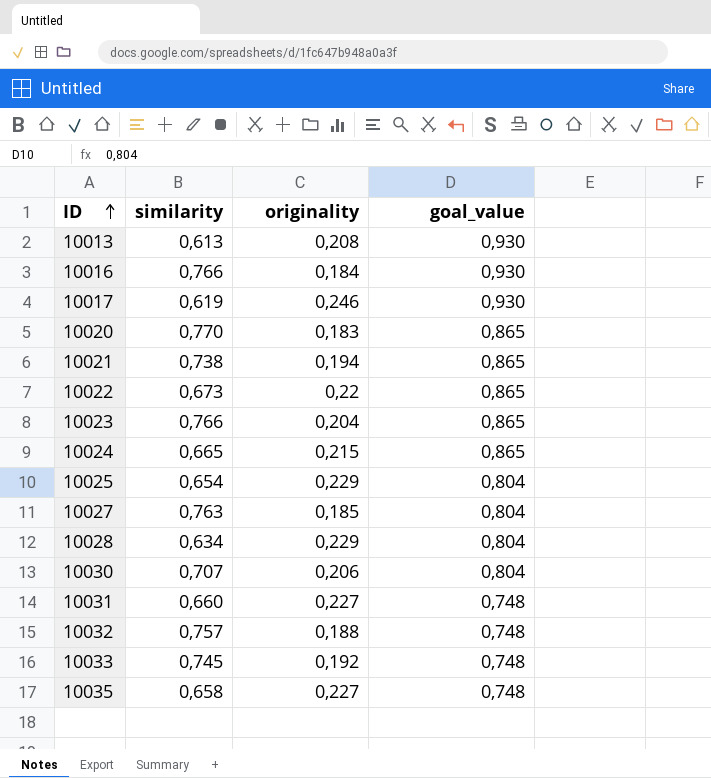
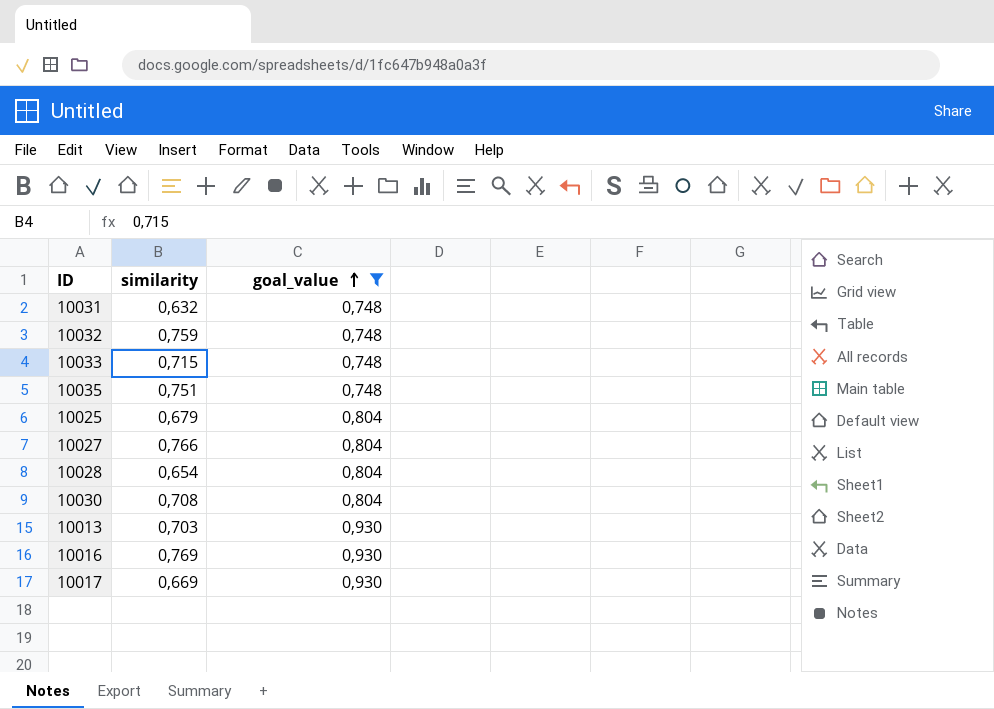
filter: none -> goal_value != 0,865
row order: ID ascending -> goal_value ascending
column originality | position: 3 -> none
10031 | similarity: 0,660 -> 0,632
10032 | similarity: 0,757 -> 0,759
10033 | similarity: 0,745 -> 0,715
10035 | similarity: 0,658 -> 0,751
10025 | similarity: 0,654 -> 0,679
10027 | similarity: 0,763 -> 0,766
10028 | similarity: 0,634 -> 0,654
10030 | similarity: 0,707 -> 0,708
10013 | similarity: 0,613 -> 0,703
10016 | similarity: 0,766 -> 0,769
10017 | similarity: 0,619 -> 0,669

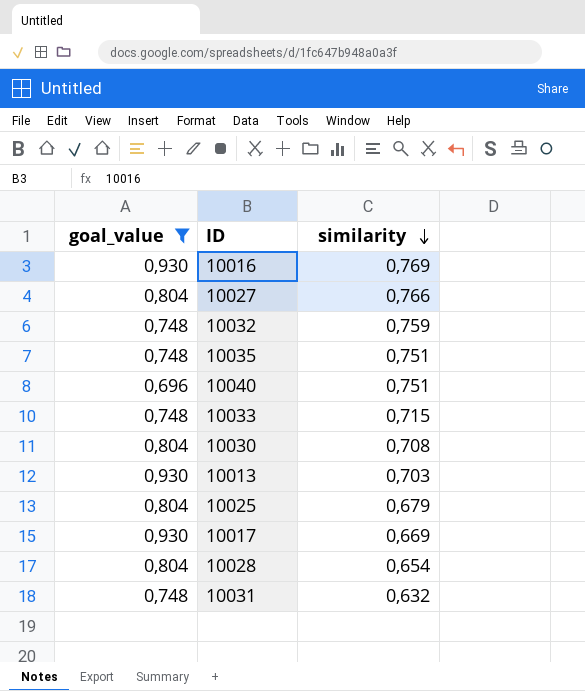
row order: goal_value ascending -> similarity descending
column goal_value | position: 3 -> 1
row 10040: none -> 0,696 | 0,751

